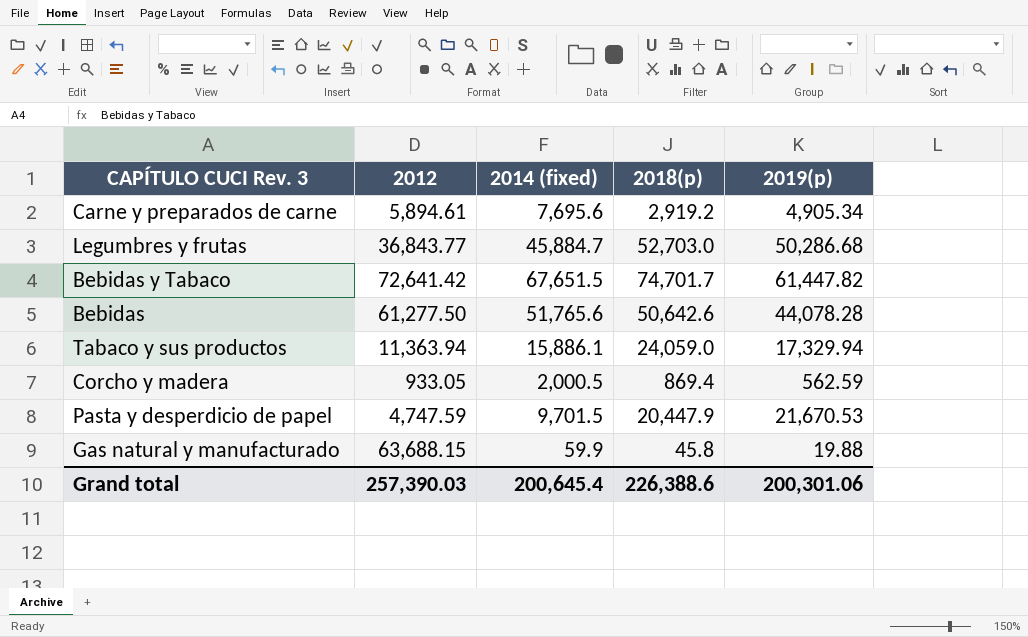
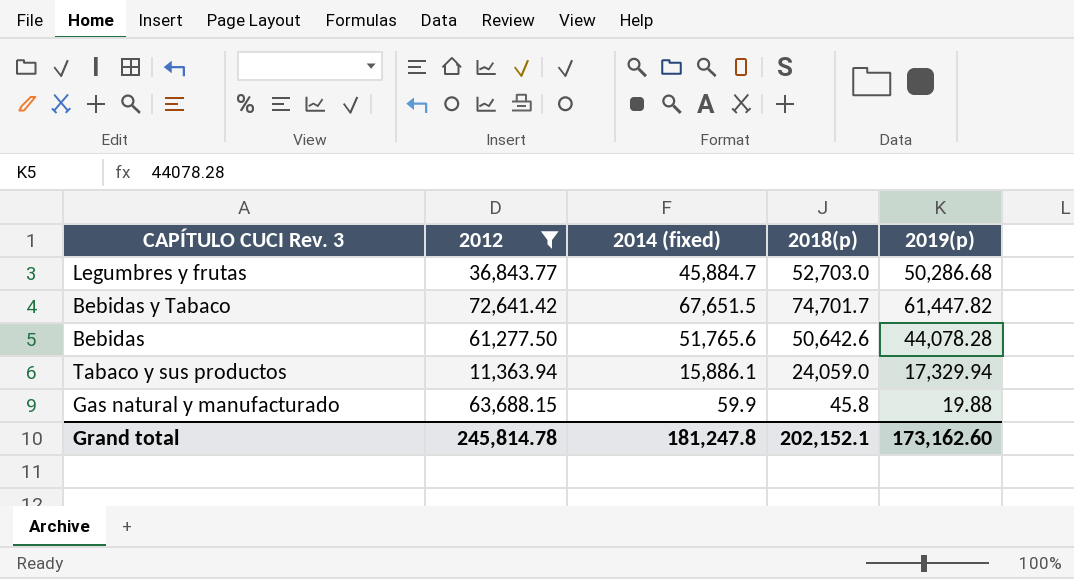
filter: none -> 2012 >= 11,363.94
Grand total | 2012: 257,390.03 -> 245,814.78
Grand total | 2014 (fixed): 200,645.4 -> 181,247.8
Grand total | 2018(p): 226,388.6 -> 202,152.1
Grand total | 2019(p): 200,301.06 -> 173,162.60

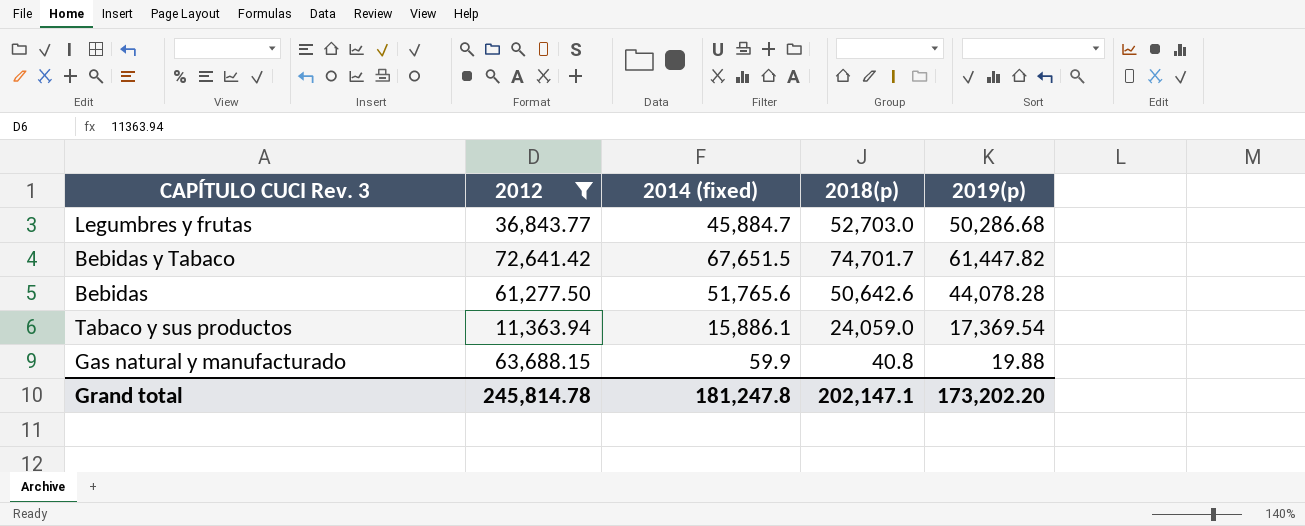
Tabaco y sus productos | 2019(p): 17,329.94 -> 17,369.54
Gas natural y manufacturado | 2018(p): 45.8 -> 40.8
Grand total | 2018(p): 202,152.1 -> 202,147.1
Grand total | 2019(p): 173,162.60 -> 173,202.20

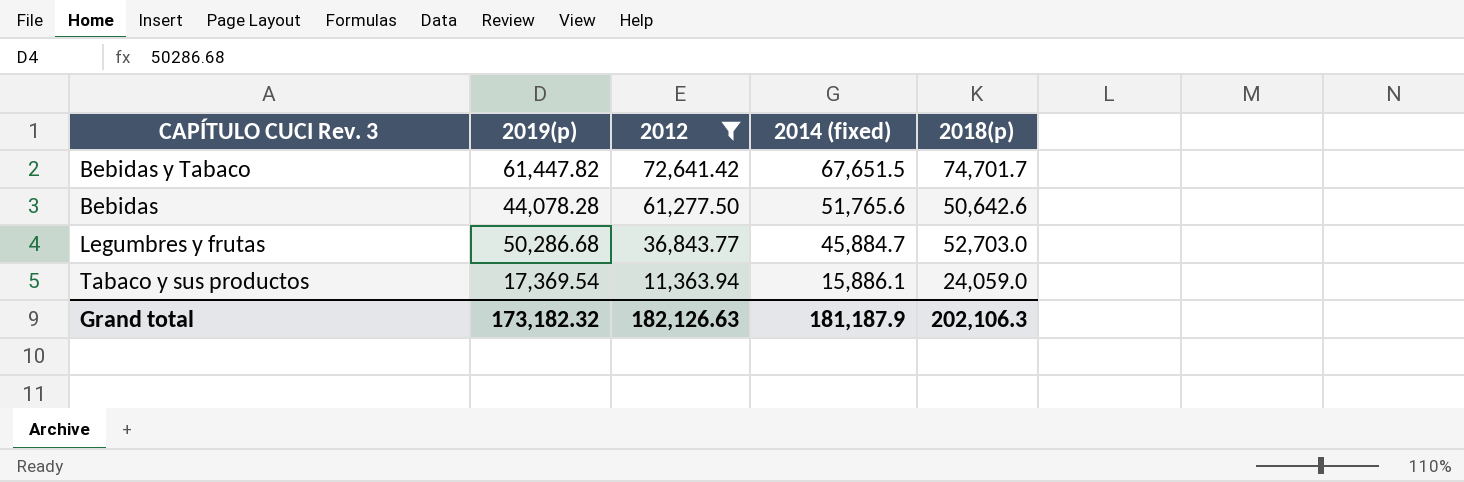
row order: none -> 2012 descending
column 2019(p) | position: 5 -> 2
row Gas natural y manufacturado: 63,688.15 | 59.9 | 40.8 | 19.88 -> none
Grand total | 2019(p): 173,202.20 -> 173,182.32
Grand total | 2012: 245,814.78 -> 182,126.63
Grand total | 2014 (fixed): 181,247.8 -> 181,187.9
Grand total | 2018(p): 202,147.1 -> 202,106.3

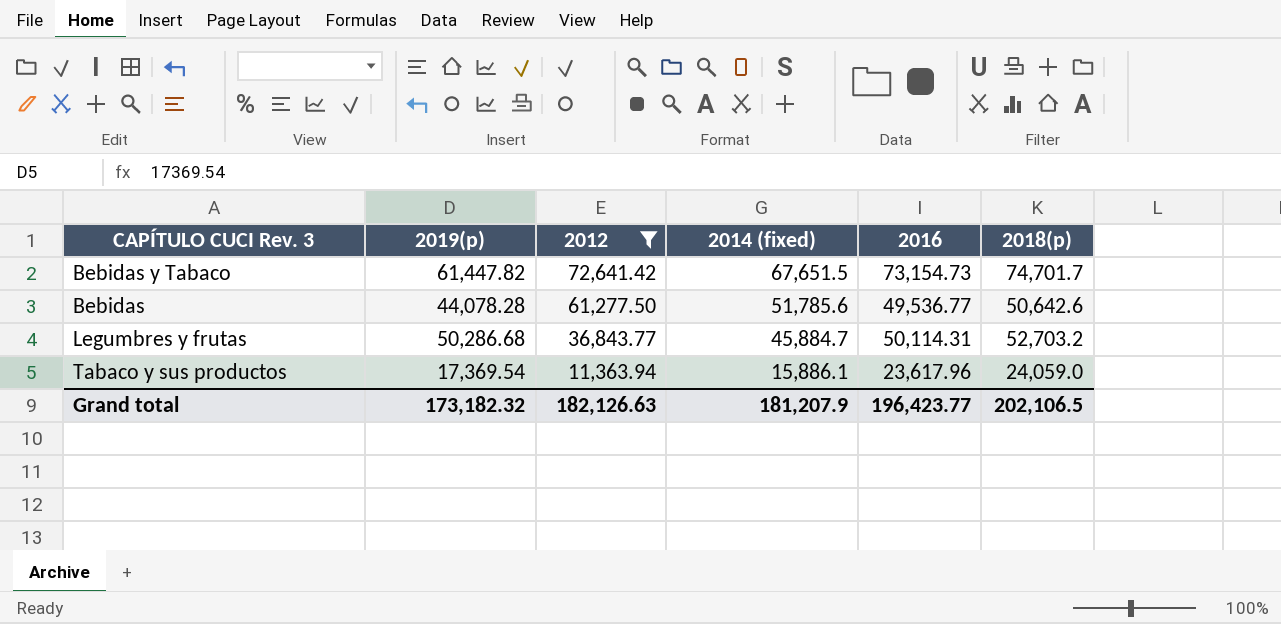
column 2016 | position: none -> 5
Bebidas | 2014 (fixed): 51,765.6 -> 51,785.6
Legumbres y frutas | 2018(p): 52,703.0 -> 52,703.2
Grand total | 2014 (fixed): 181,187.9 -> 181,207.9
Grand total | 2018(p): 202,106.3 -> 202,106.5

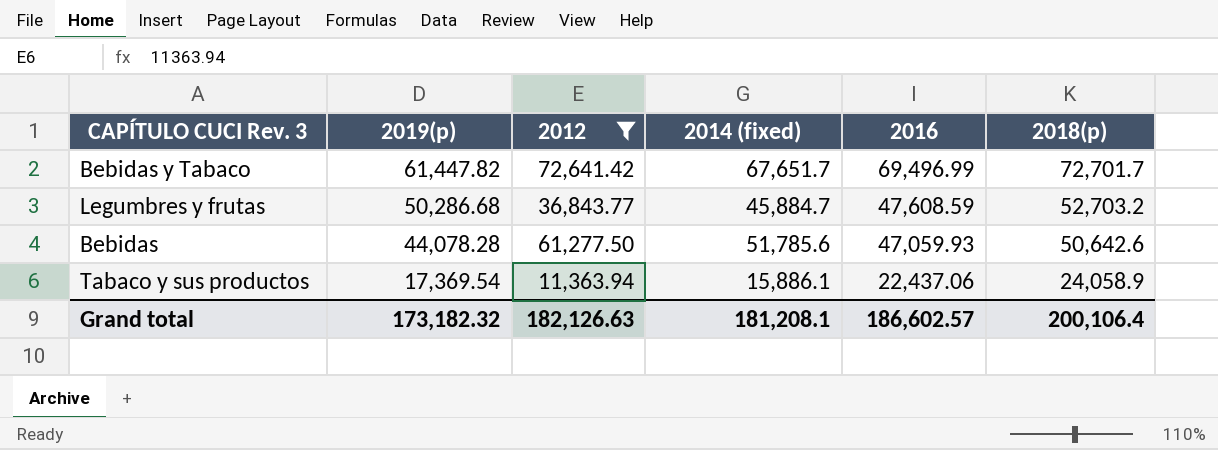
row order: 2012 descending -> 2019(p) descending
Bebidas y Tabaco | 2014 (fixed): 67,651.5 -> 67,651.7
Bebidas y Tabaco | 2016: 73,154.73 -> 69,496.99
Bebidas y Tabaco | 2018(p): 74,701.7 -> 72,701.7
Legumbres y frutas | 2016: 50,114.31 -> 47,608.59
Bebidas | 2016: 49,536.77 -> 47,059.93
Tabaco y sus productos | 2016: 23,617.96 -> 22,437.06
Tabaco y sus productos | 2018(p): 24,059.0 -> 24,058.9
Grand total | 2014 (fixed): 181,207.9 -> 181,208.1
Grand total | 2016: 196,423.77 -> 186,602.57
Grand total | 2018(p): 202,106.5 -> 200,106.4

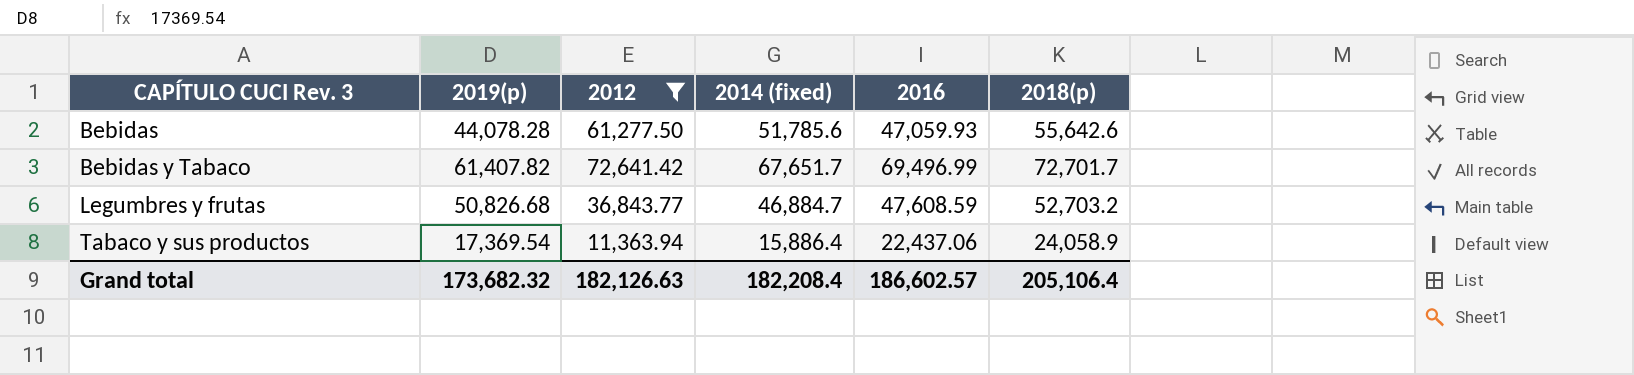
row order: 2019(p) descending -> CAPÍTULO CUCI Rev. 3 ascending
Bebidas | 2018(p): 50,642.6 -> 55,642.6
Bebidas y Tabaco | 2019(p): 61,447.82 -> 61,407.82
Legumbres y frutas | 2019(p): 50,286.68 -> 50,826.68
Legumbres y frutas | 2014 (fixed): 45,884.7 -> 46,884.7
Tabaco y sus productos | 2014 (fixed): 15,886.1 -> 15,886.4
Grand total | 2019(p): 173,182.32 -> 173,682.32
Grand total | 2014 (fixed): 181,208.1 -> 182,208.4
Grand total | 2018(p): 200,106.4 -> 205,106.4

